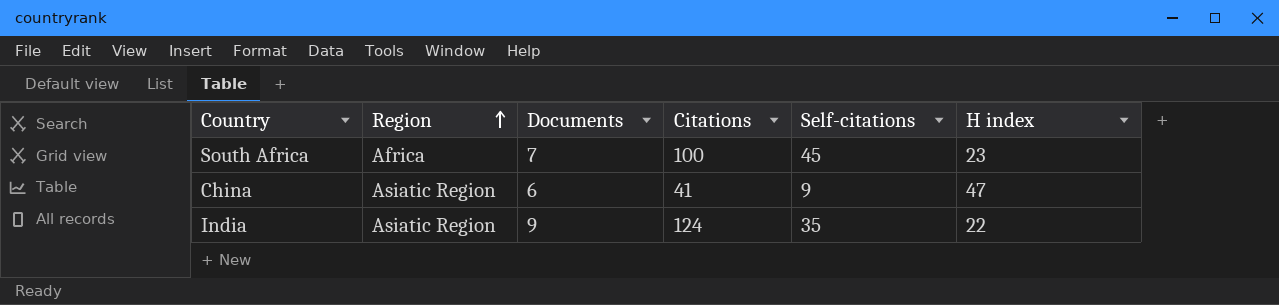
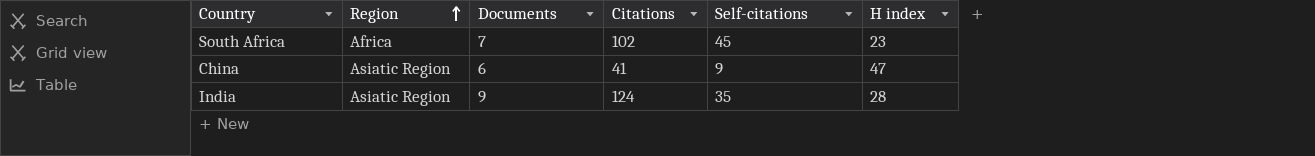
South Africa | Citations: 100 -> 102
India | H index: 22 -> 28

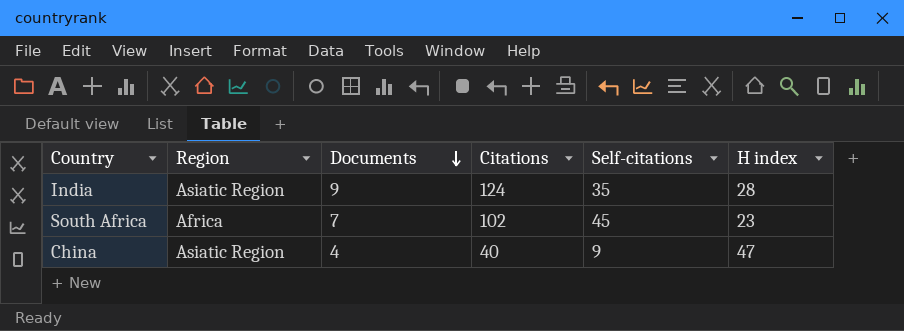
row order: Region ascending -> Documents descending
China | Documents: 6 -> 4
China | Citations: 41 -> 40

